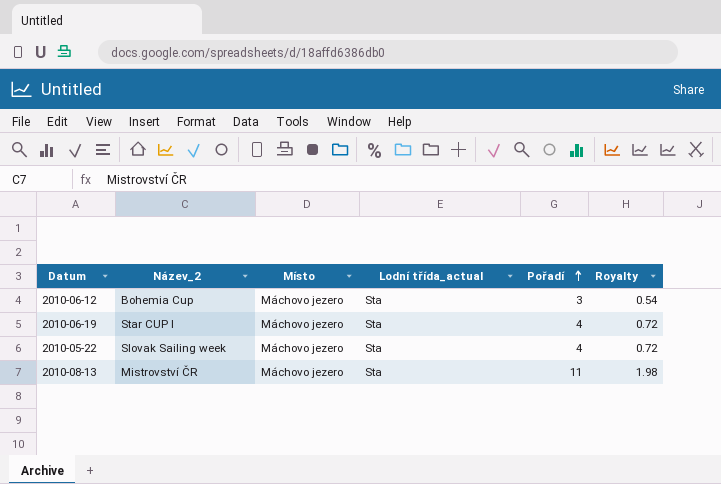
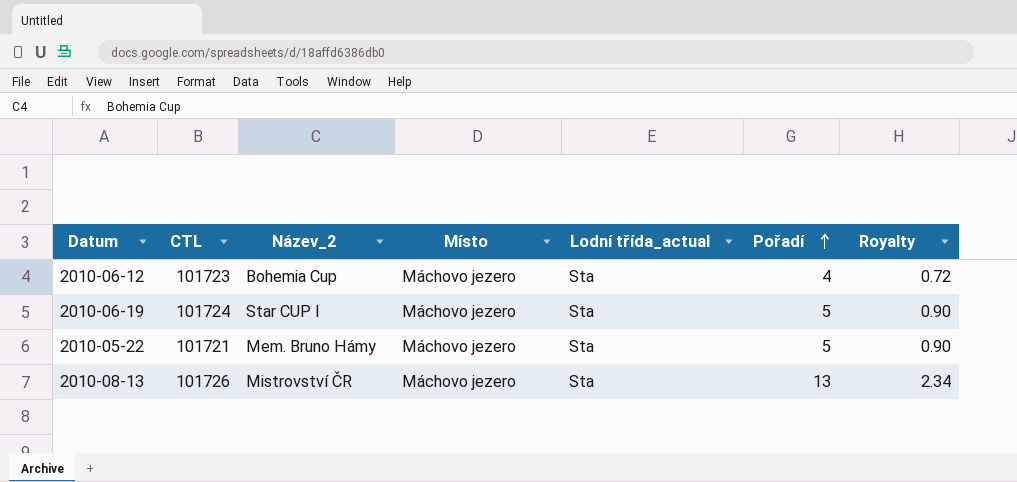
column CTL | position: none -> 2
2010-06-12 | Pořadí: 3 -> 4
2010-06-12 | Royalty: 0.54 -> 0.72
2010-06-19 | Pořadí: 4 -> 5
2010-06-19 | Royalty: 0.72 -> 0.90
2010-05-22 | Název_2: Slovak Sailing week -> Mem. Bruno Hámy
2010-05-22 | Pořadí: 4 -> 5
2010-05-22 | Royalty: 0.72 -> 0.90
2010-08-13 | Pořadí: 11 -> 13
2010-08-13 | Royalty: 1.98 -> 2.34

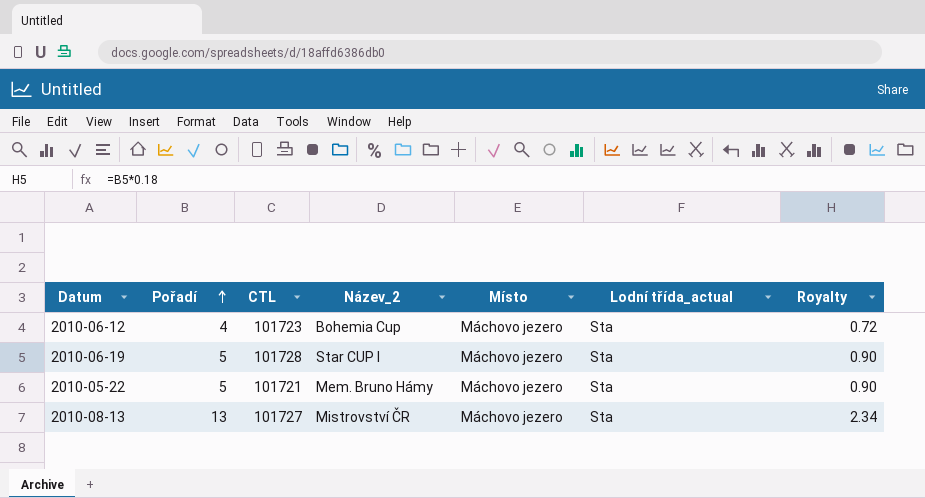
column Pořadí | position: 6 -> 2
2010-06-19 | CTL: 101724 -> 101728
2010-08-13 | CTL: 101726 -> 101727

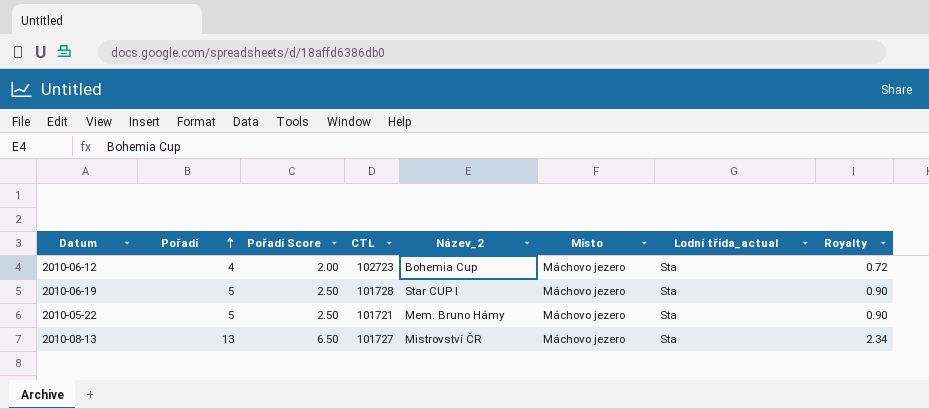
column Pořadí Score | formula: none -> [Pořadí] * 0.5
2010-06-12 | CTL: 101723 -> 102723

